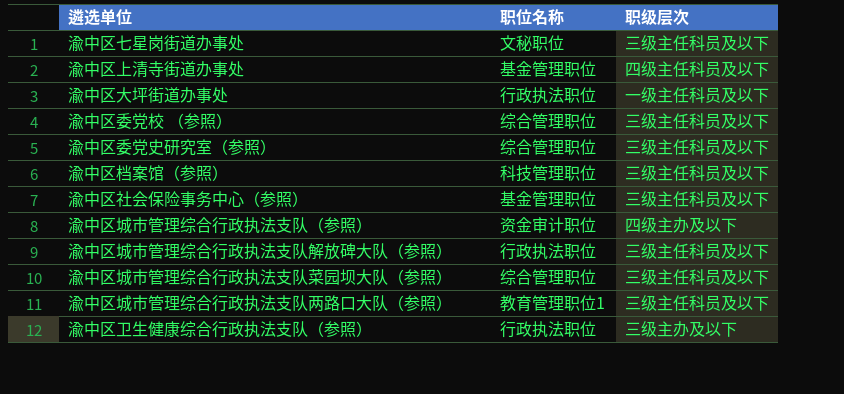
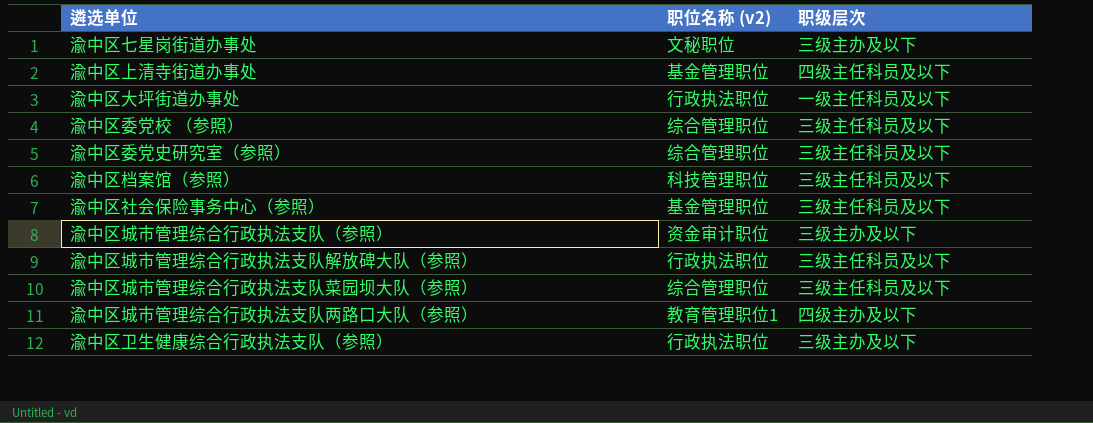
column name: 职位名称 -> 职位名称 (v2)
渝中区七星岗街道办事处 | 职级层次: 三级主任科员及以下 -> 三级主办及以下
渝中区城市管理综合行政执法支队（参照） | 职级层次: 四级主办及以下 -> 三级主办及以下
渝中区城市管理综合行政执法支队两路口大队（参照） | 职级层次: 三级主任科员及以下 -> 四级主办及以下

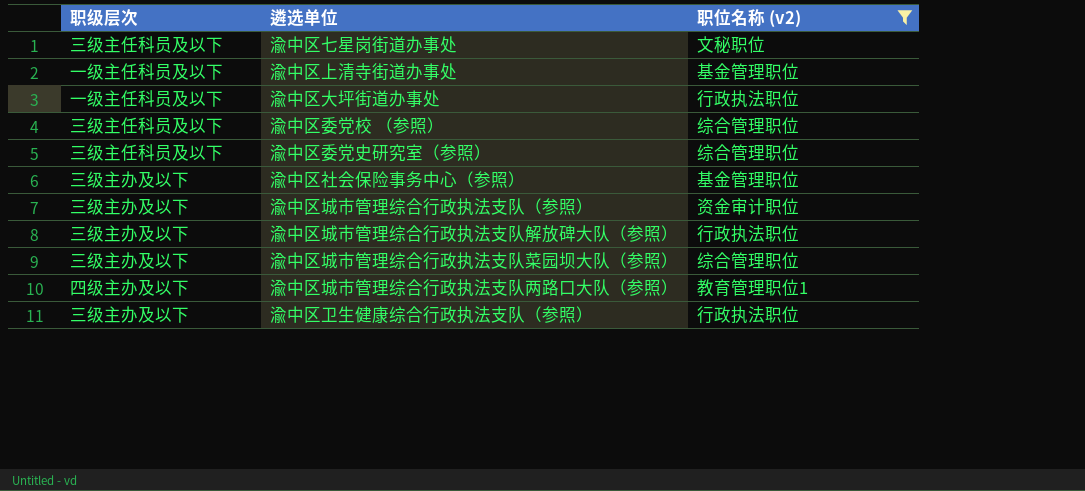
filter: none -> 职位名称 (v2) != 科技管理职位
column 职级层次 | position: 3 -> 1
渝中区七星岗街道办事处 | 职级层次: 三级主办及以下 -> 三级主任科员及以下
渝中区上清寺街道办事处 | 职级层次: 四级主任科员及以下 -> 一级主任科员及以下
渝中区社会保险事务中心（参照） | 职级层次: 三级主任科员及以下 -> 三级主办及以下
渝中区城市管理综合行政执法支队解放碑大队（参照） | 职级层次: 三级主任科员及以下 -> 三级主办及以下
渝中区城市管理综合行政执法支队菜园坝大队（参照） | 职级层次: 三级主任科员及以下 -> 三级主办及以下

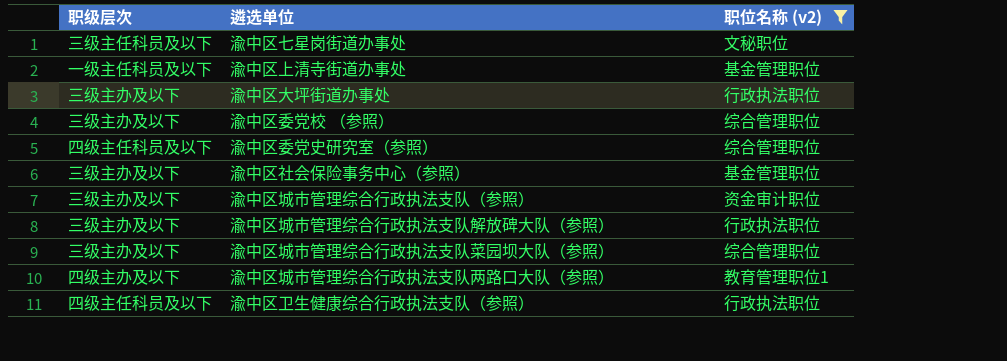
渝中区大坪街道办事处 | 职级层次: 一级主任科员及以下 -> 三级主办及以下
渝中区委党校 （参照） | 职级层次: 三级主任科员及以下 -> 三级主办及以下
渝中区委党史研究室（参照） | 职级层次: 三级主任科员及以下 -> 四级主任科员及以下
渝中区卫生健康综合行政执法支队（参照） | 职级层次: 三级主办及以下 -> 四级主任科员及以下

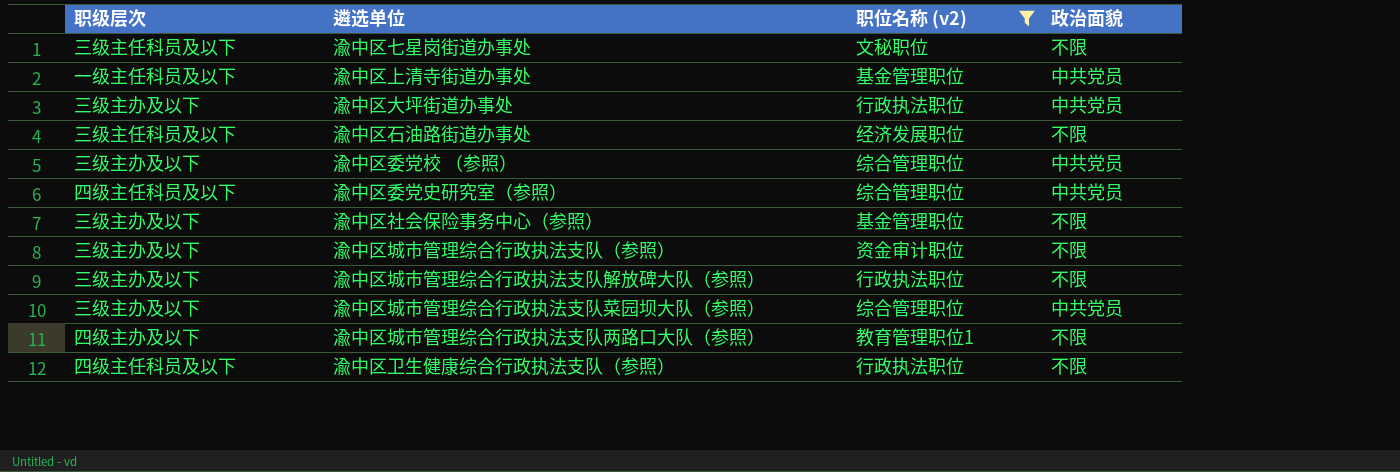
column 政治面貌 | position: none -> 4
row 渝中区石油路街道办事处: none -> 三级主任科员及以下 | 经济发展职位 | 不限

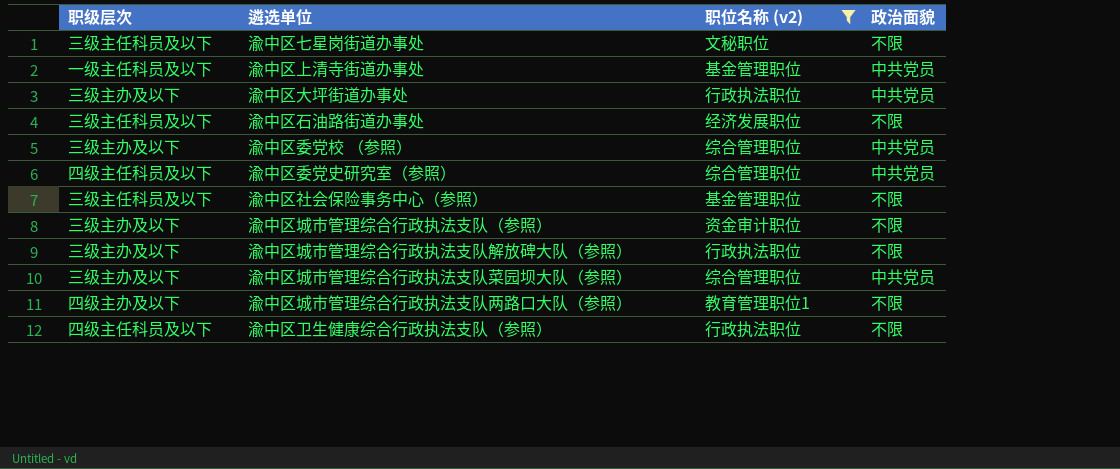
渝中区社会保险事务中心（参照） | 职级层次: 三级主办及以下 -> 三级主任科员及以下

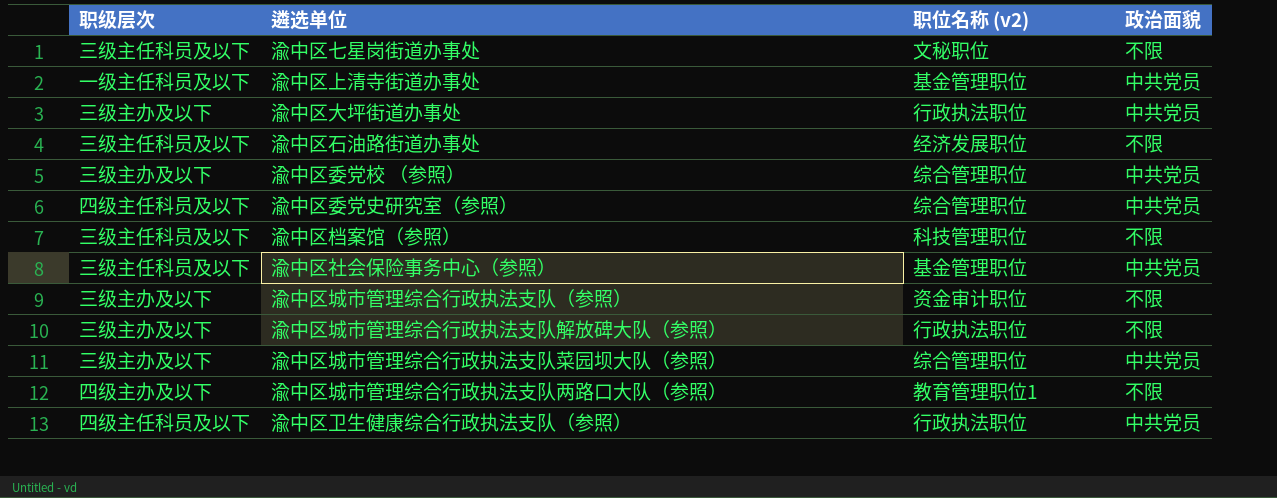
filter: 职位名称 (v2) != 科技管理职位 -> none
渝中区社会保险事务中心（参照） | 政治面貌: 不限 -> 中共党员
渝中区卫生健康综合行政执法支队（参照） | 政治面貌: 不限 -> 中共党员

